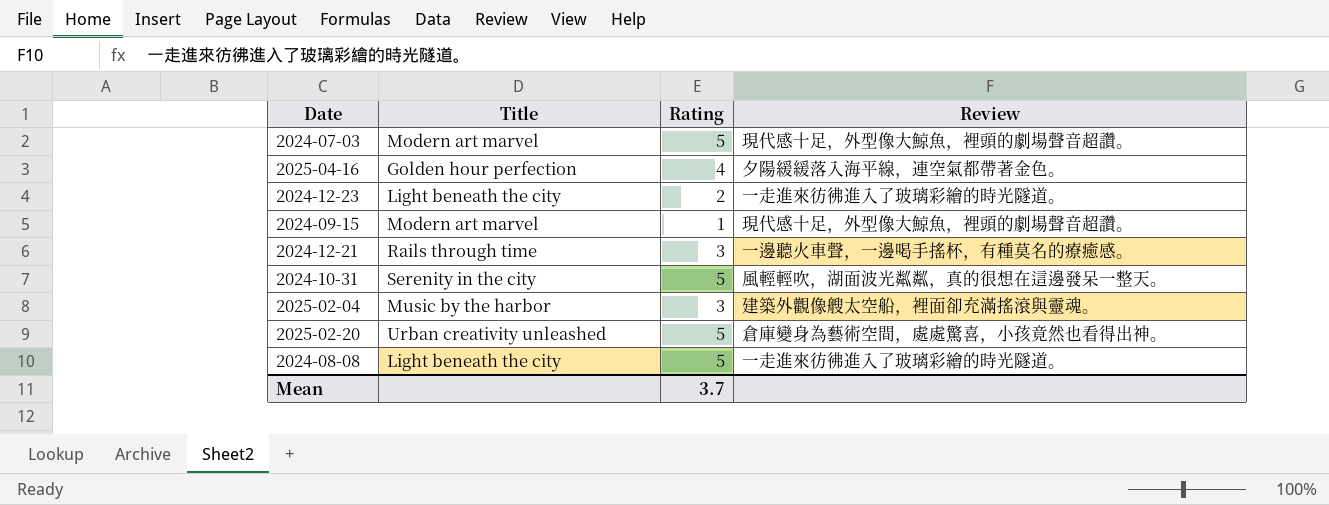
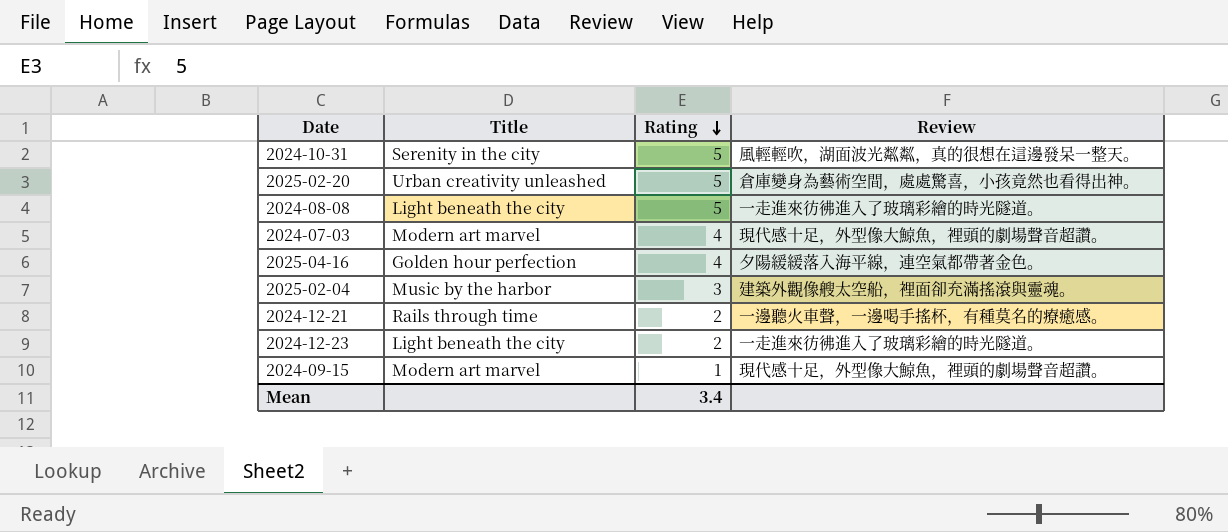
row order: none -> Rating descending
2024-07-03 | Rating: 5 -> 4
2024-12-21 | Rating: 3 -> 2
Mean | Rating: 3.7 -> 3.4

